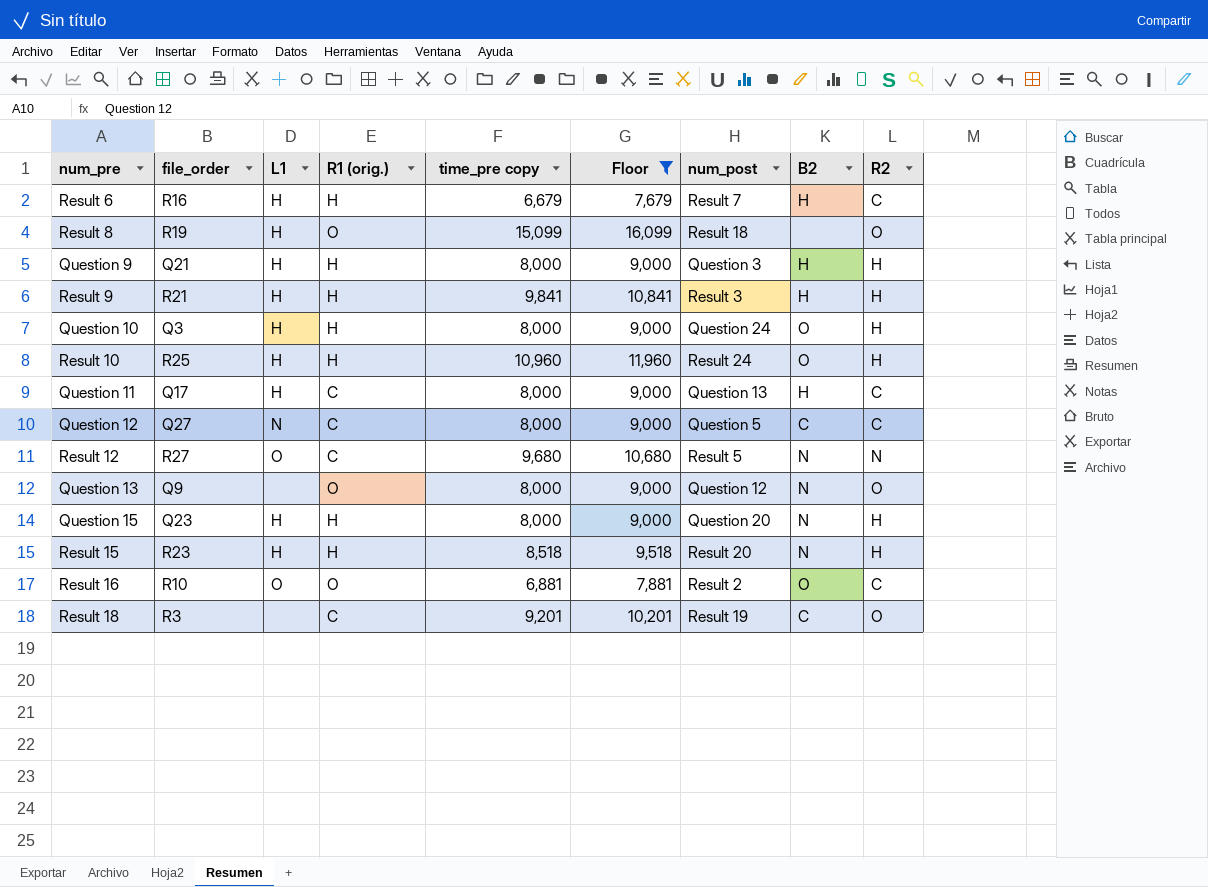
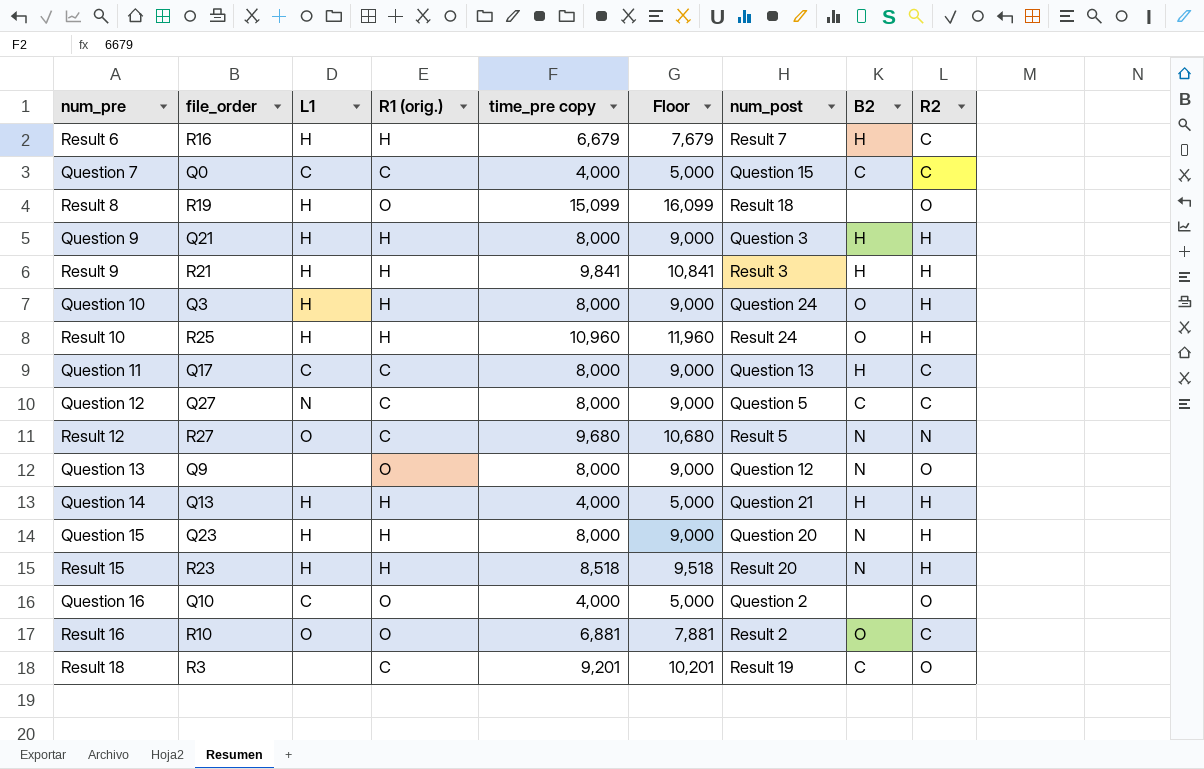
filter: Floor != 5,000 -> none
Question 11 | L1: H -> C

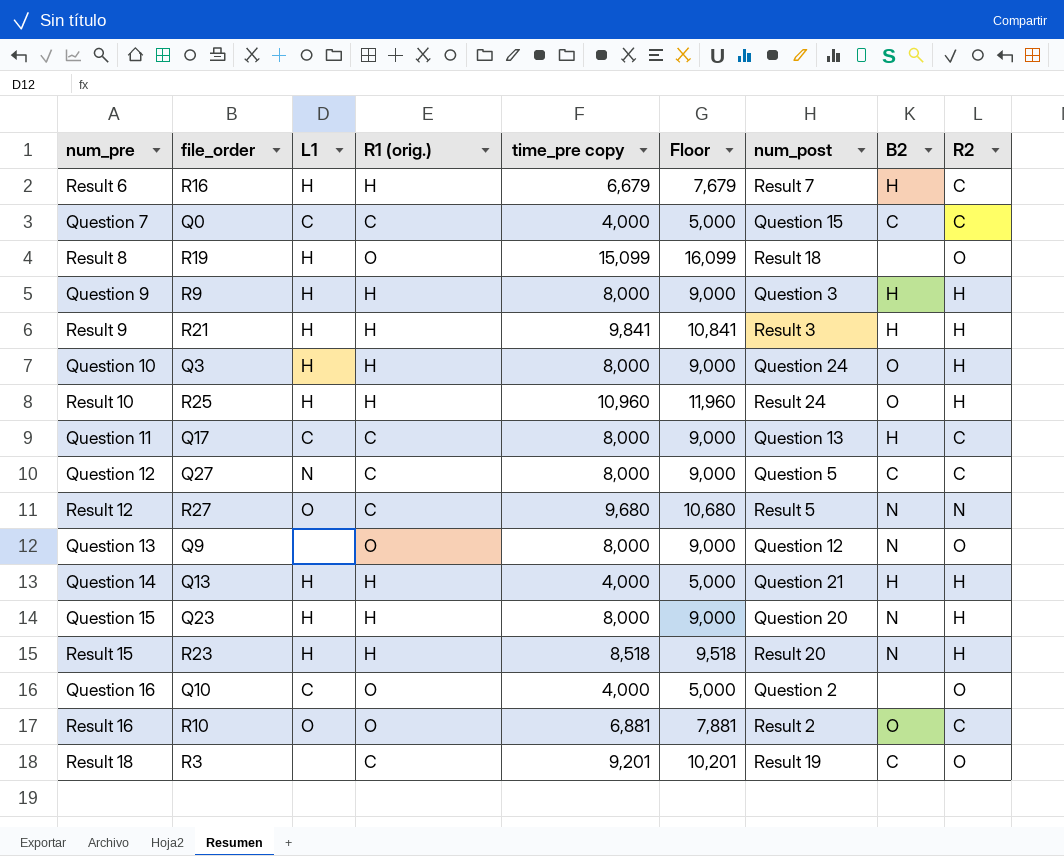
Question 9 | file_order: Q21 -> R9

